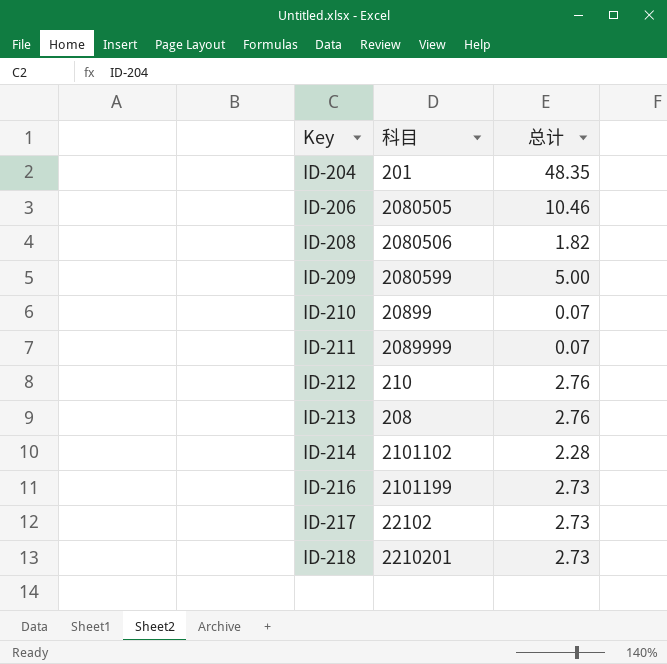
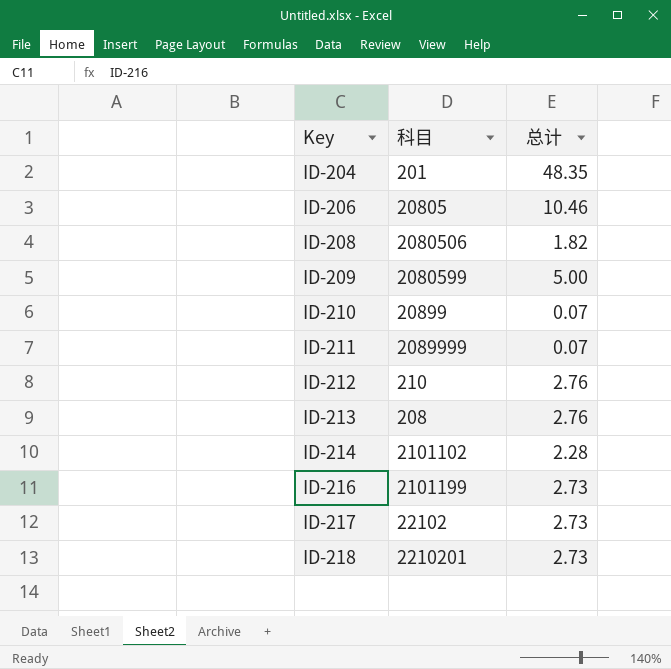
ID-206 | 科目: 2080505 -> 20805

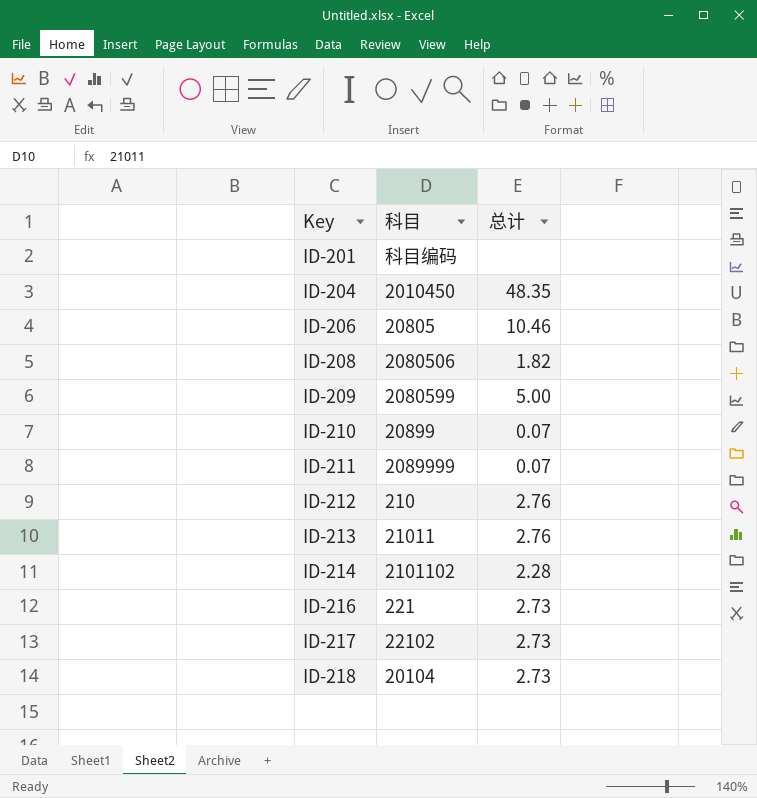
row ID-201: none -> 科目编码 | none
ID-204 | 科目: 201 -> 2010450
ID-213 | 科目: 208 -> 21011
ID-216 | 科目: 2101199 -> 221
ID-218 | 科目: 2210201 -> 20104

